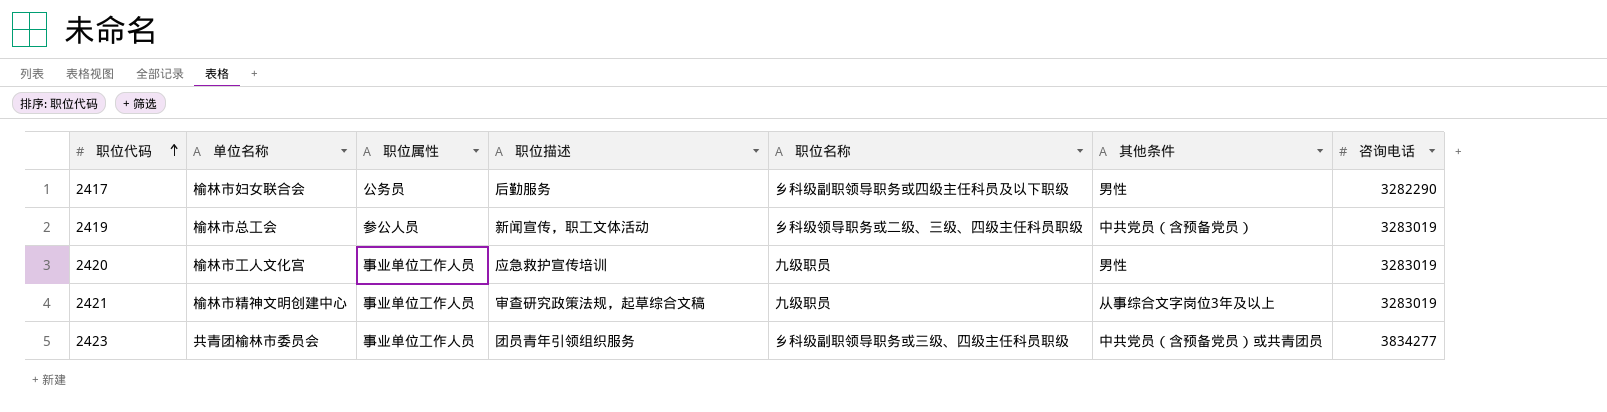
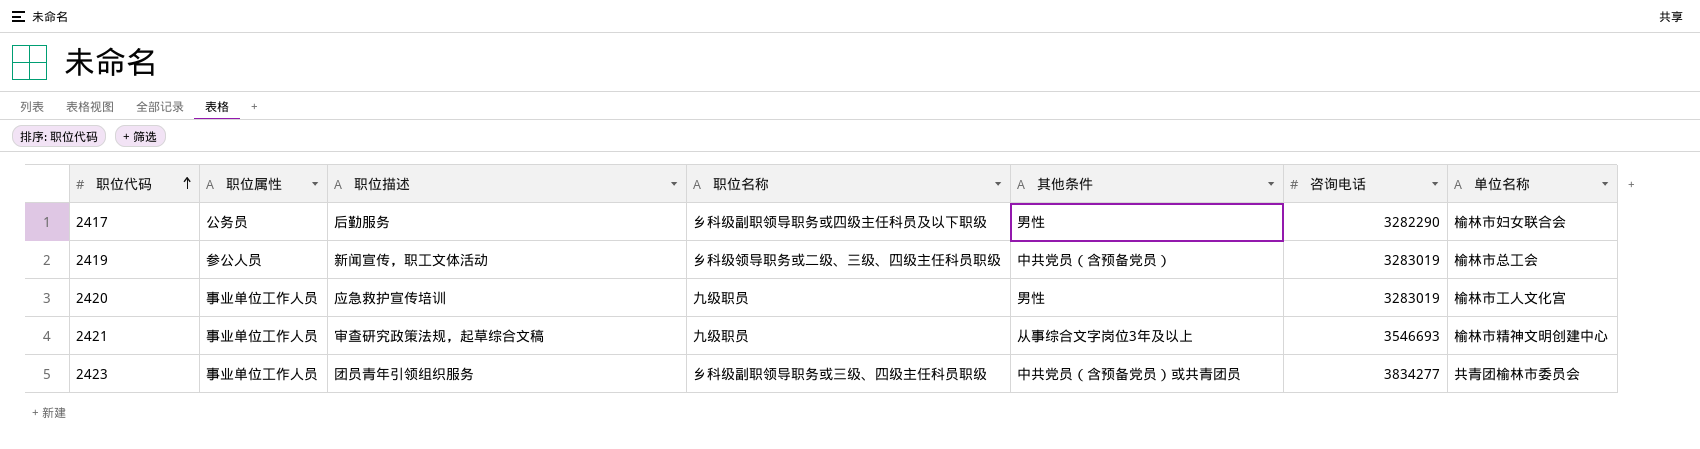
column 单位名称 | position: 2 -> 7
2421 | 咨询电话: 3283019 -> 3546693

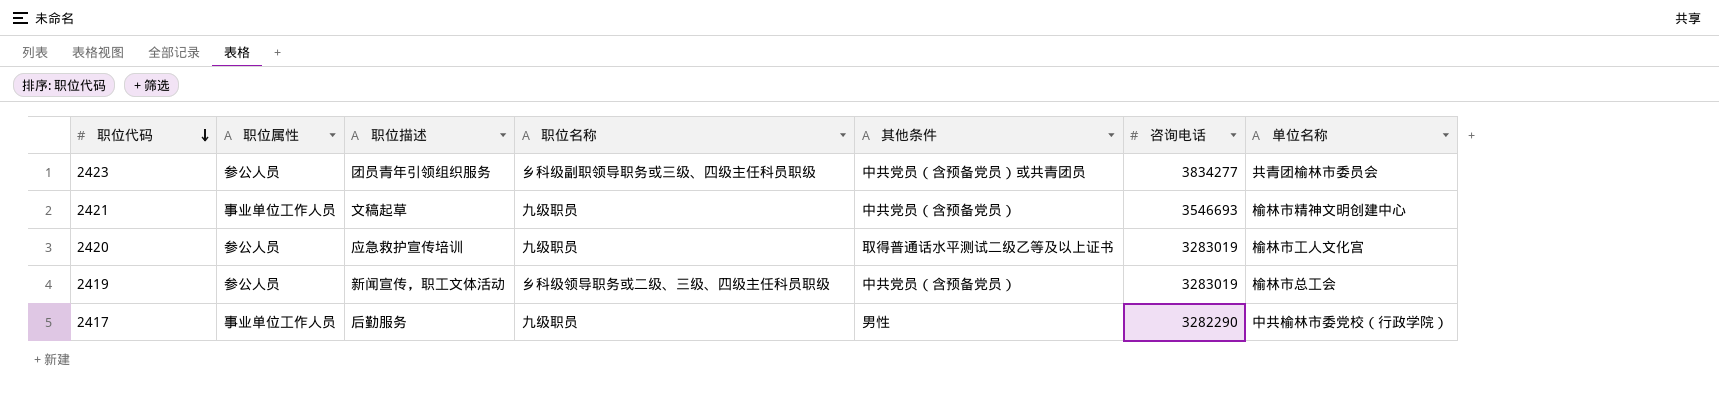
row order: 职位代码 ascending -> 职位代码 descending
2423 | 职位属性: 事业单位工作人员 -> 参公人员
2421 | 职位描述: 审查研究政策法规，起草综合文稿 -> 文稿起草
2421 | 其他条件: 从事综合文字岗位3年及以上 -> 中共党员（含预备党员）
2420 | 职位属性: 事业单位工作人员 -> 参公人员
2420 | 其他条件: 男性 -> 取得普通话水平测试二级乙等及以上证书
2417 | 职位属性: 公务员 -> 事业单位工作人员
2417 | 职位名称: 乡科级副职领导职务或四级主任科员及以下职级 -> 九级职员
2417 | 单位名称: 榆林市妇女联合会 -> 中共榆林市委党校（行政学院）

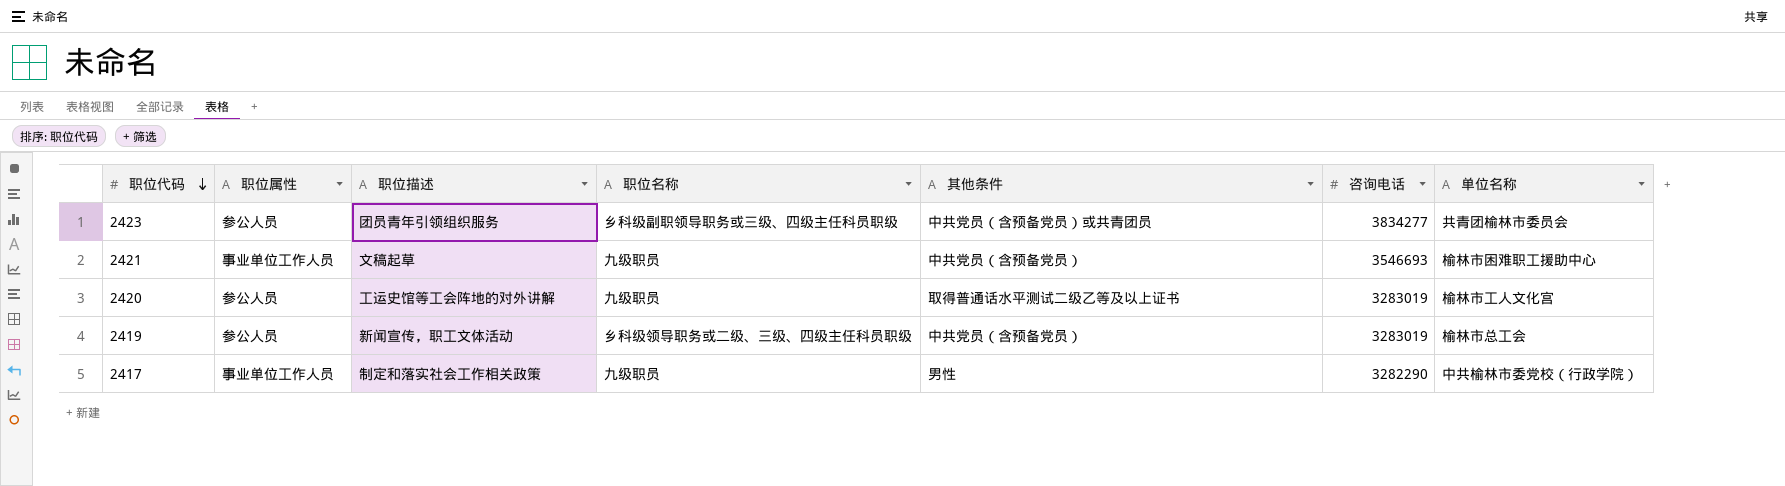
2421 | 单位名称: 榆林市精神文明创建中心 -> 榆林市困难职工援助中心
2420 | 职位描述: 应急救护宣传培训 -> 工运史馆等工会阵地的对外讲解
2417 | 职位描述: 后勤服务 -> 制定和落实社会工作相关政策

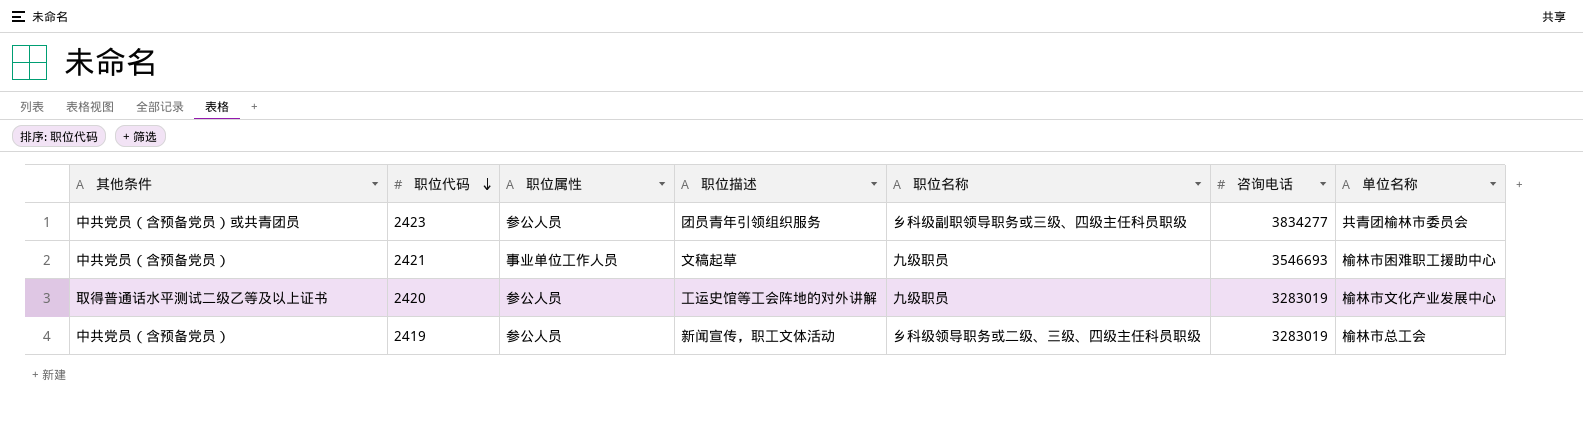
column 其他条件 | position: 5 -> 1
row 2417: 事业单位工作人员 | 制定和落实社会工作相关政策 | 九级职员 | 男性 | 3282290 | 中共榆林市委党校（行政学院） -> none
2420 | 单位名称: 榆林市工人文化宫 -> 榆林市文化产业发展中心

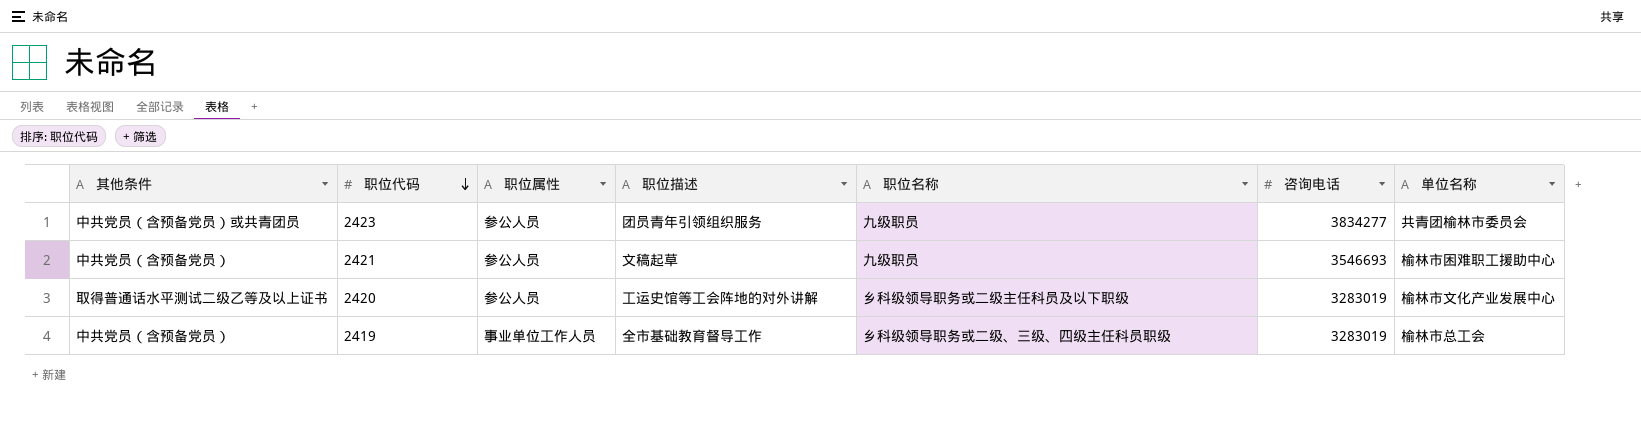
2423 | 职位名称: 乡科级副职领导职务或三级、四级主任科员职级 -> 九级职员
2421 | 职位属性: 事业单位工作人员 -> 参公人员
2420 | 职位名称: 九级职员 -> 乡科级领导职务或二级主任科员及以下职级
2419 | 职位属性: 参公人员 -> 事业单位工作人员
2419 | 职位描述: 新闻宣传，职工文体活动 -> 全市基础教育督导工作

